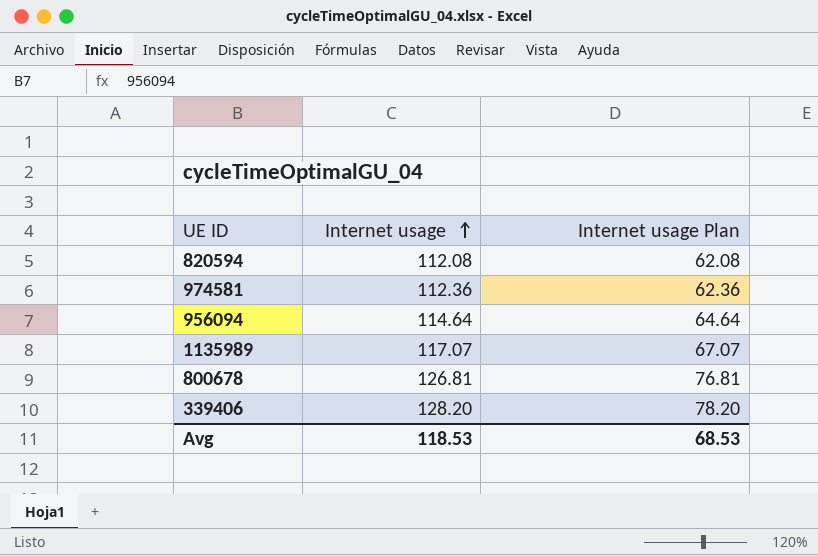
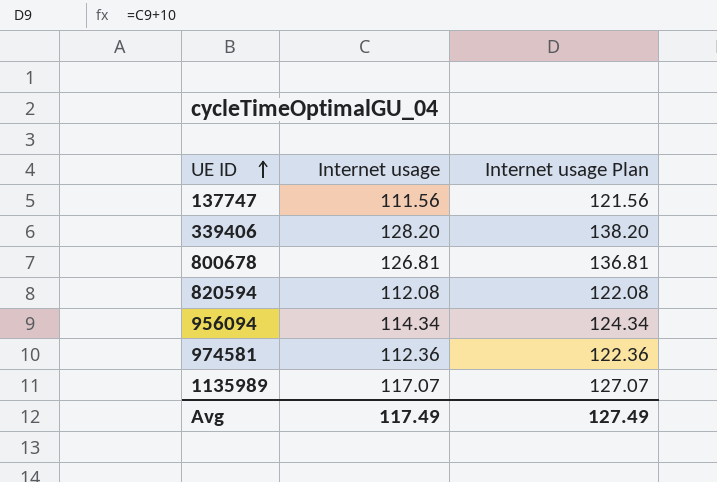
row order: Internet usage ascending -> UE ID ascending
column Internet usage Plan | formula: [Internet usage] - 50 -> [Internet usage] + 10
row 137747: none -> 111.56 | 121.56
956094 | Internet usage: 114.64 -> 114.34
Avg | Internet usage: 118.53 -> 117.49
Avg | Internet usage Plan: 68.53 -> 127.49

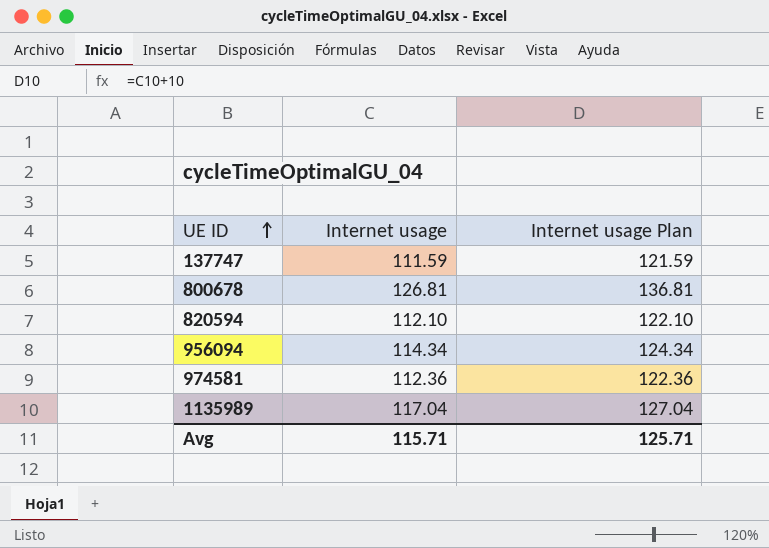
row 339406: 128.20 | 138.20 -> none
137747 | Internet usage: 111.56 -> 111.59
137747 | Internet usage Plan: 121.56 -> 121.59
820594 | Internet usage: 112.08 -> 112.10
820594 | Internet usage Plan: 122.08 -> 122.10
1135989 | Internet usage: 117.07 -> 117.04
1135989 | Internet usage Plan: 127.07 -> 127.04
Avg | Internet usage: 117.49 -> 115.71
Avg | Internet usage Plan: 127.49 -> 125.71

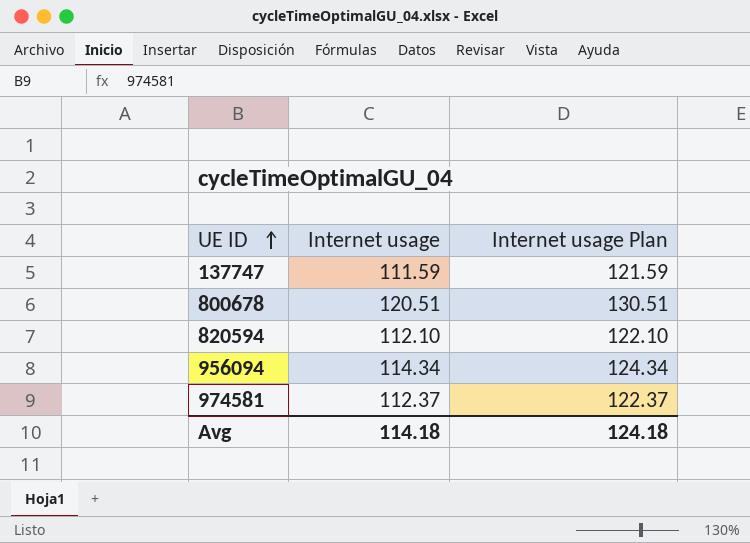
row 1135989: 117.04 | 127.04 -> none
800678 | Internet usage: 126.81 -> 120.51
800678 | Internet usage Plan: 136.81 -> 130.51
974581 | Internet usage: 112.36 -> 112.37
974581 | Internet usage Plan: 122.36 -> 122.37
Avg | Internet usage: 115.71 -> 114.18
Avg | Internet usage Plan: 125.71 -> 124.18

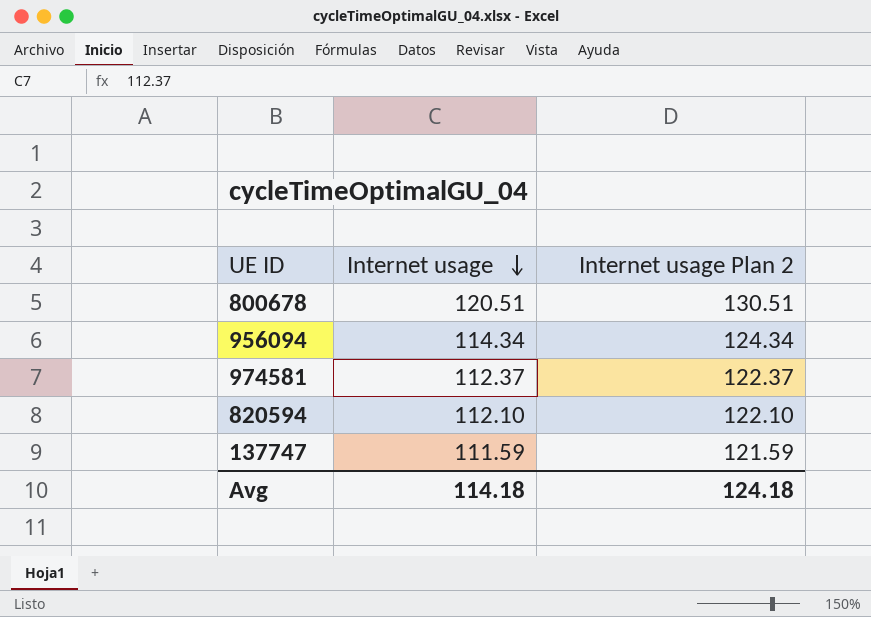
row order: UE ID ascending -> Internet usage descending
column name: Internet usage Plan -> Internet usage Plan 2

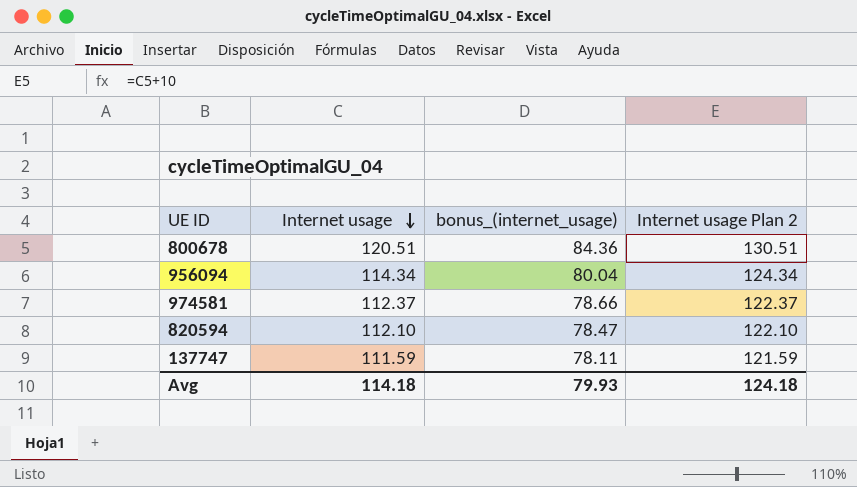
column bonus_(internet_usage) | formula: none -> [Internet usage] * 0.7

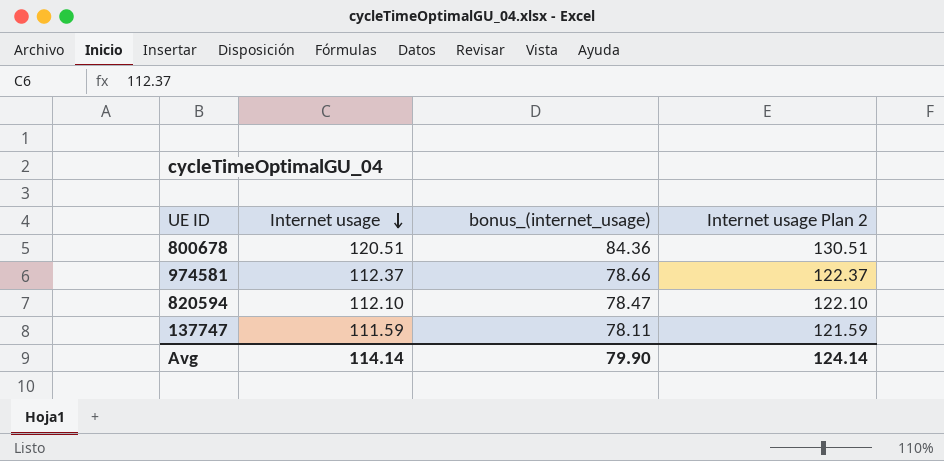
row 956094: 114.34 | 80.04 | 124.34 -> none
Avg | Internet usage: 114.18 -> 114.14
Avg | bonus_(internet_usage): 79.93 -> 79.90
Avg | Internet usage Plan 2: 124.18 -> 124.14

